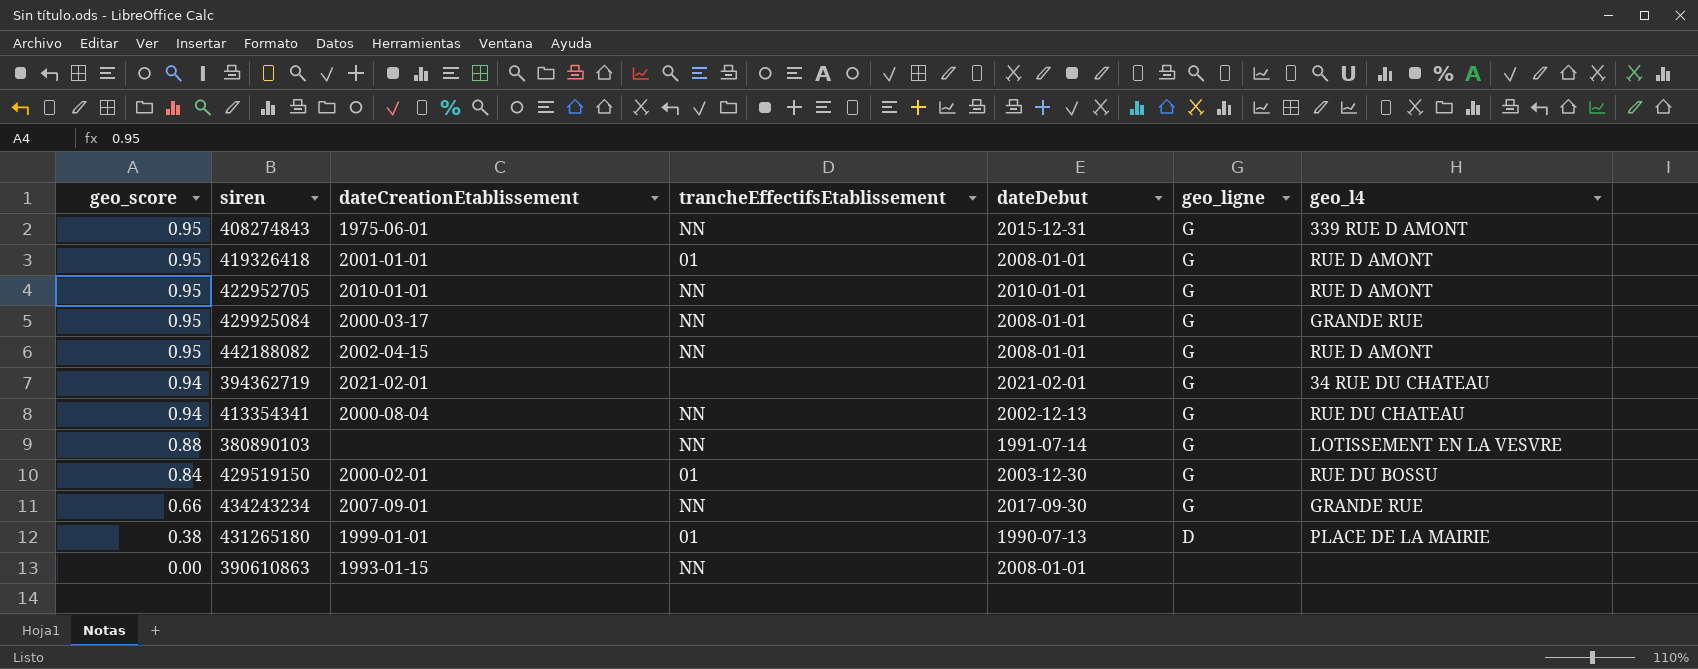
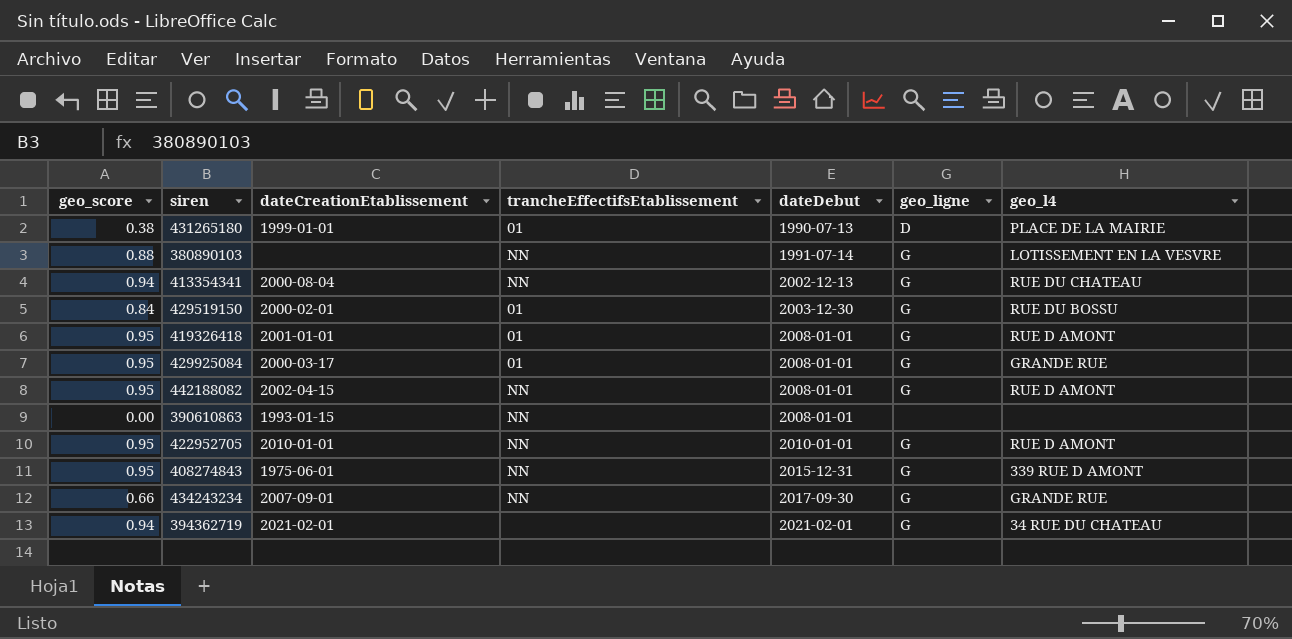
row order: geo_score descending -> dateDebut ascending
429925084 | trancheEffectifsEtablissement: NN -> 01

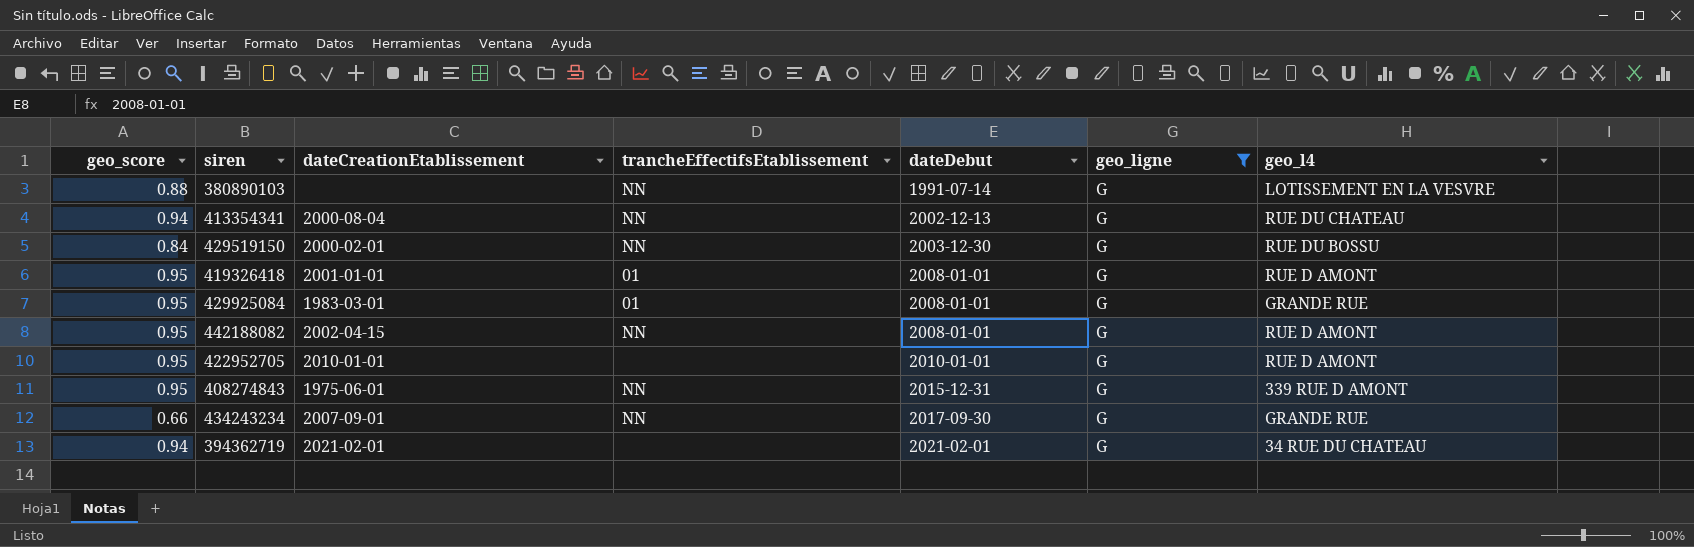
filter: none -> geo_ligne = G
429519150 | trancheEffectifsEtablissement: 01 -> NN
429925084 | dateCreationEtablissement: 2000-03-17 -> 1983-03-01
422952705 | trancheEffectifsEtablissement: NN -> none

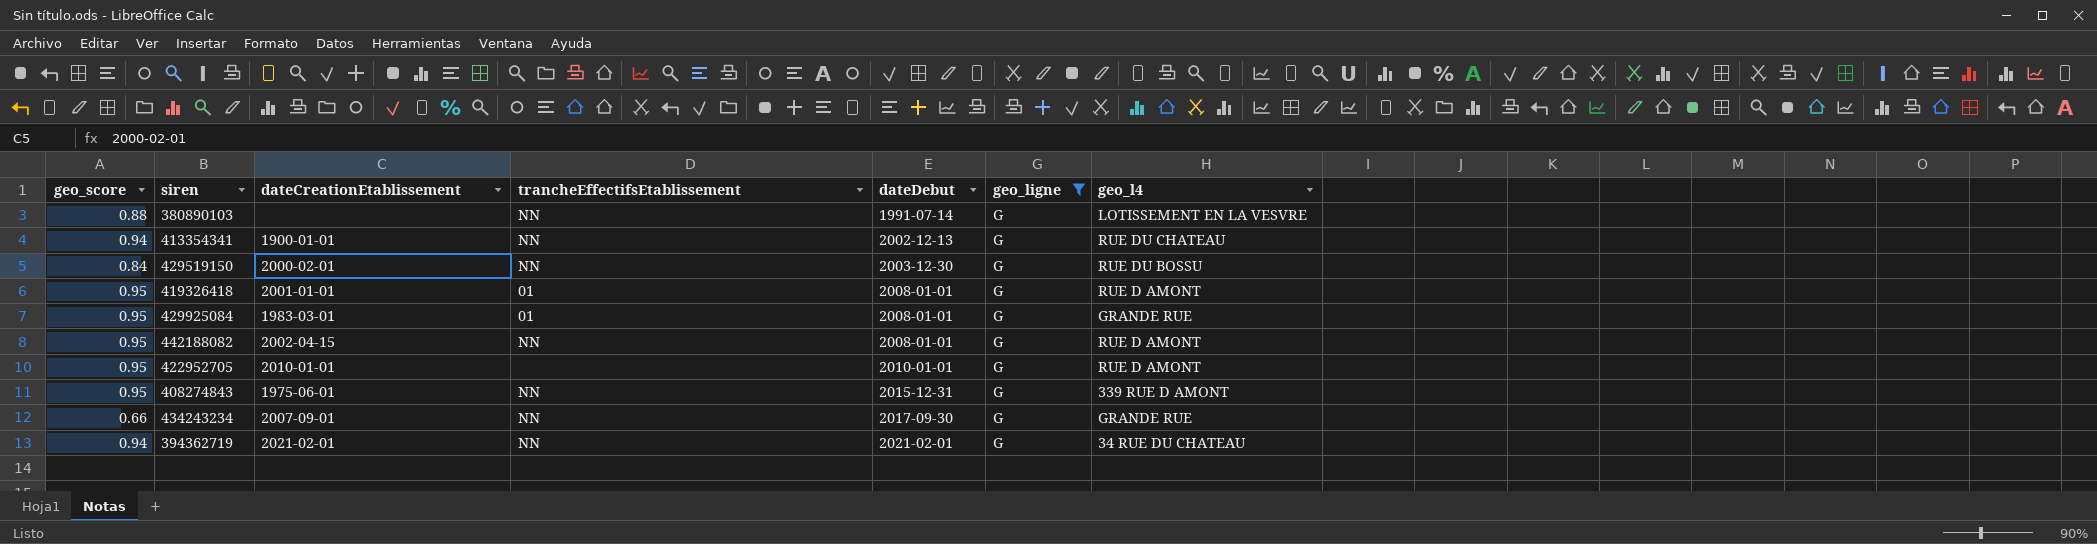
413354341 | dateCreationEtablissement: 2000-08-04 -> 1900-01-01
394362719 | trancheEffectifsEtablissement: none -> NN

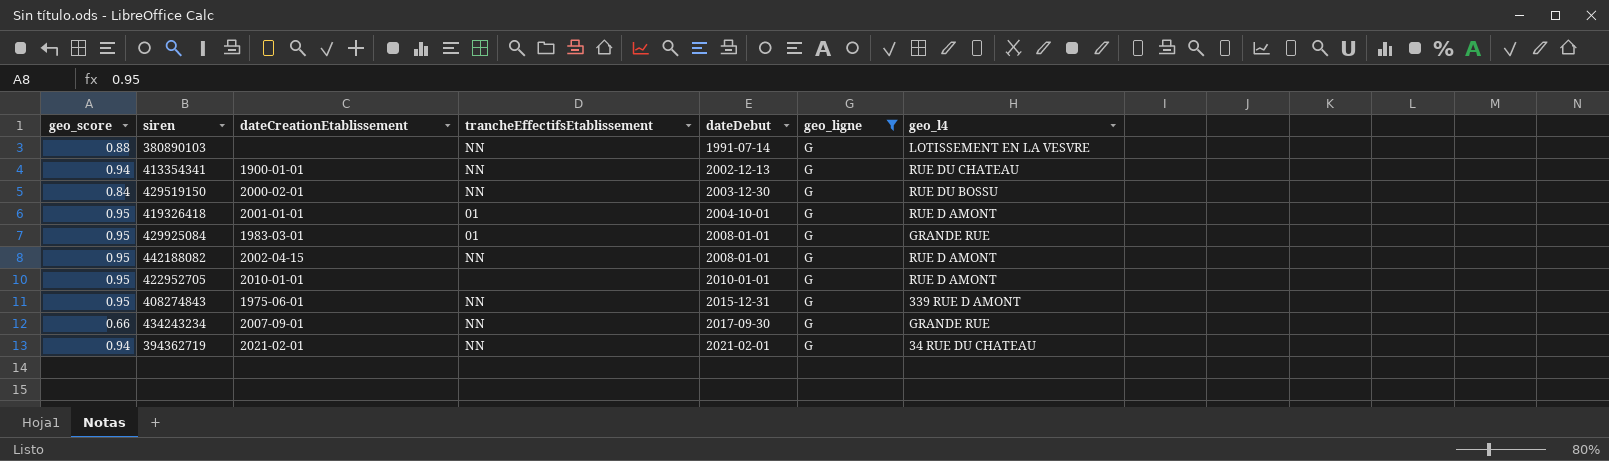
419326418 | dateDebut: 2008-01-01 -> 2004-10-01

